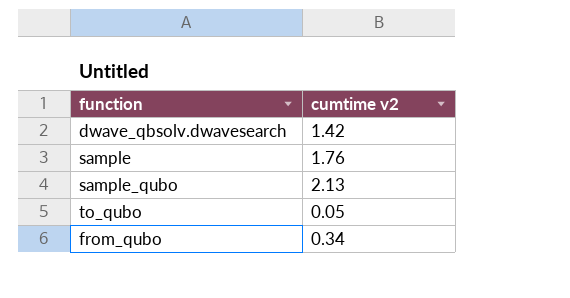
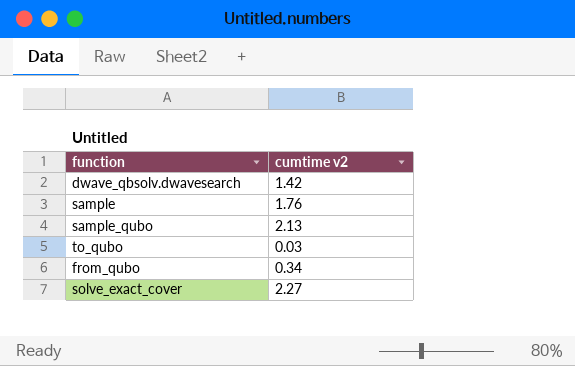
to_qubo | cumtime v2: 0.05 -> 0.03
row solve_exact_cover: none -> 2.27

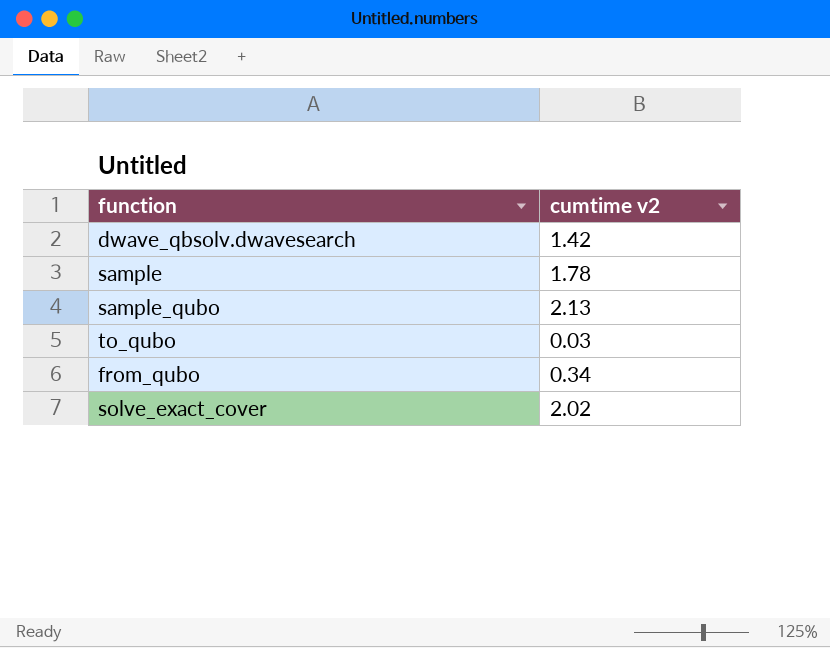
sample | cumtime v2: 1.76 -> 1.78
solve_exact_cover | cumtime v2: 2.27 -> 2.02

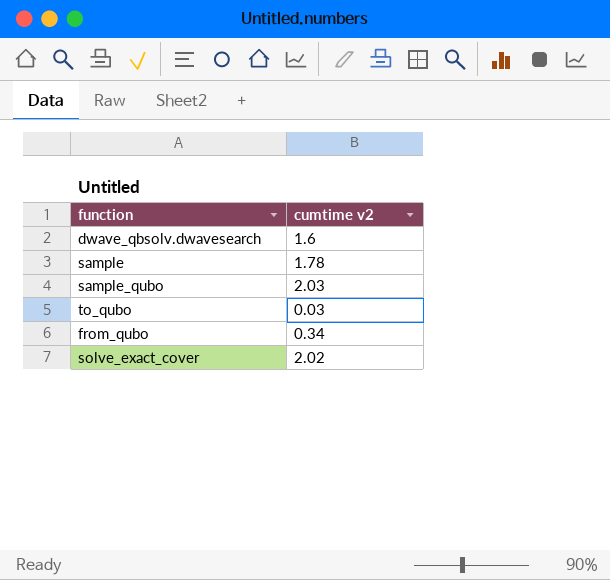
dwave_qbsolv.dwavesearch | cumtime v2: 1.42 -> 1.6
sample_qubo | cumtime v2: 2.13 -> 2.03

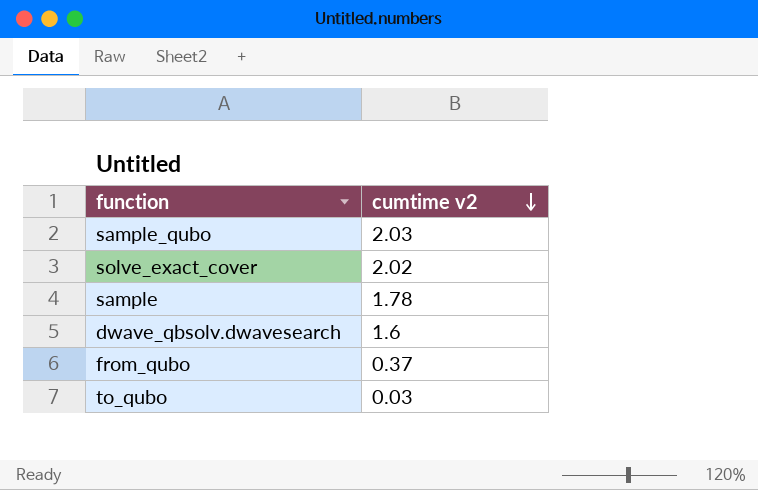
row order: none -> cumtime v2 descending
from_qubo | cumtime v2: 0.34 -> 0.37

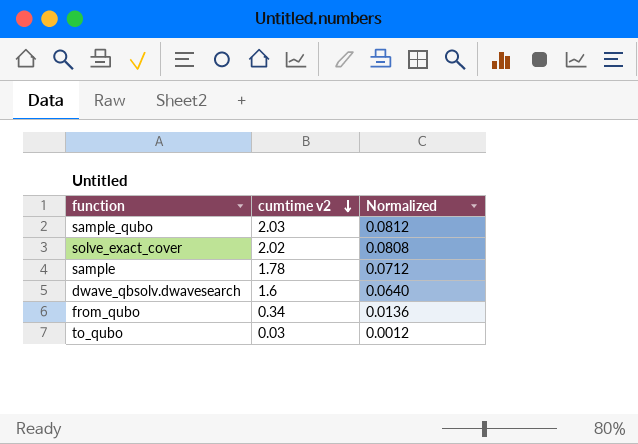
column Normalized | formula: none -> [cumtime v2] * 0.04
from_qubo | cumtime v2: 0.37 -> 0.34

